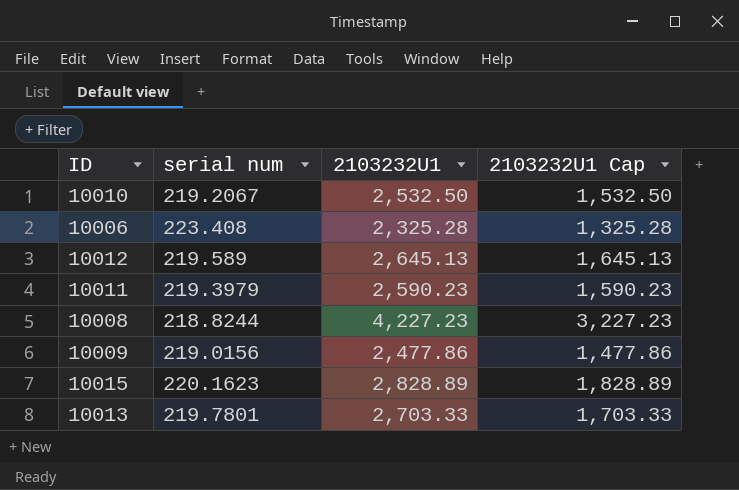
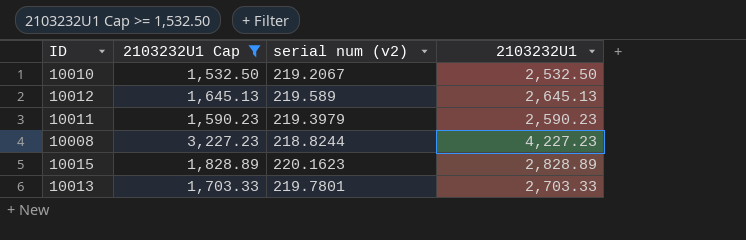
filter: none -> 2103232U1 Cap >= 1,532.50
column 2103232U1 Cap | position: 4 -> 2
column name: serial num -> serial num (v2)

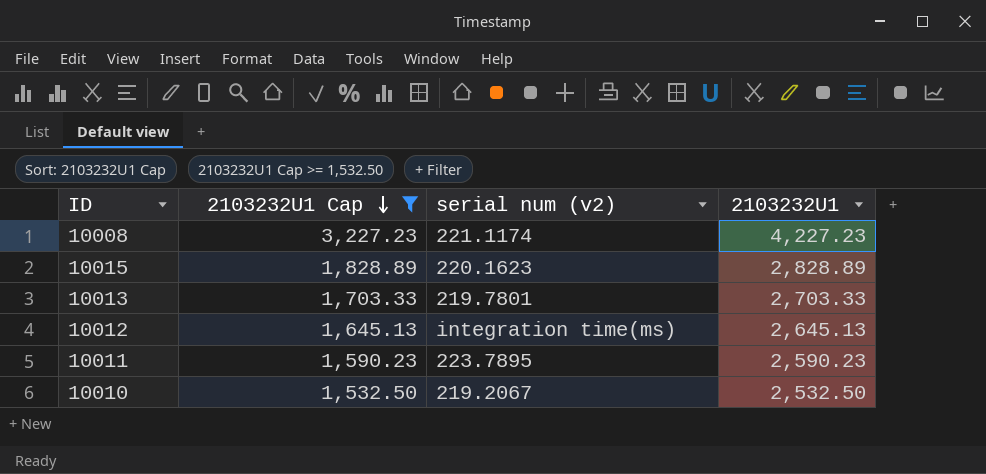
row order: none -> 2103232U1 Cap descending
10008 | serial num (v2): 218.8244 -> 221.1174
10012 | serial num (v2): 219.589 -> integration time(ms)
10011 | serial num (v2): 219.3979 -> 223.7895

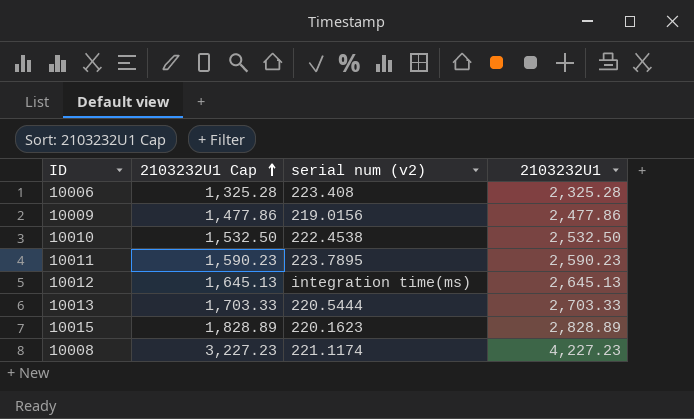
filter: 2103232U1 Cap >= 1,532.50 -> none
row order: 2103232U1 Cap descending -> 2103232U1 Cap ascending
10010 | serial num (v2): 219.2067 -> 222.4538
10013 | serial num (v2): 219.7801 -> 220.5444

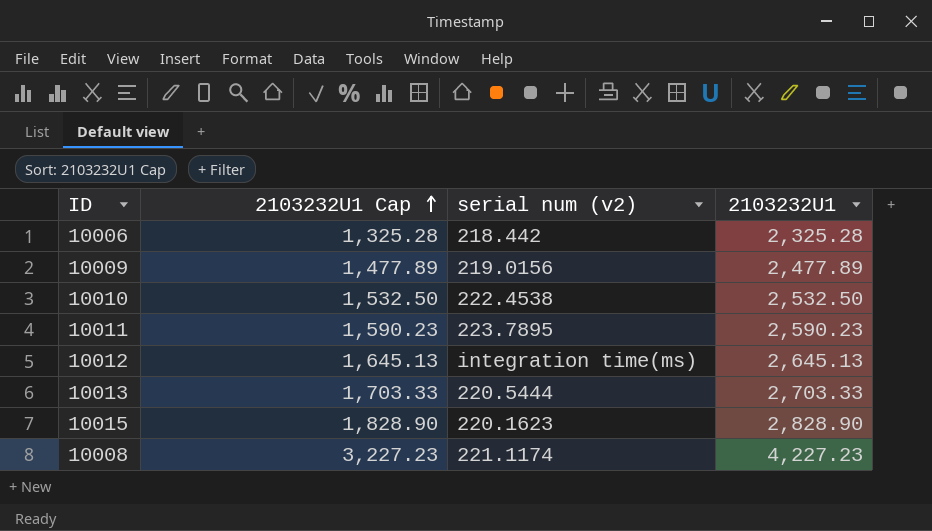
10006 | serial num (v2): 223.408 -> 218.442
10009 | 2103232U1 Cap: 1,477.86 -> 1,477.89
10009 | 2103232U1: 2,477.86 -> 2,477.89
10015 | 2103232U1 Cap: 1,828.89 -> 1,828.90
10015 | 2103232U1: 2,828.89 -> 2,828.90

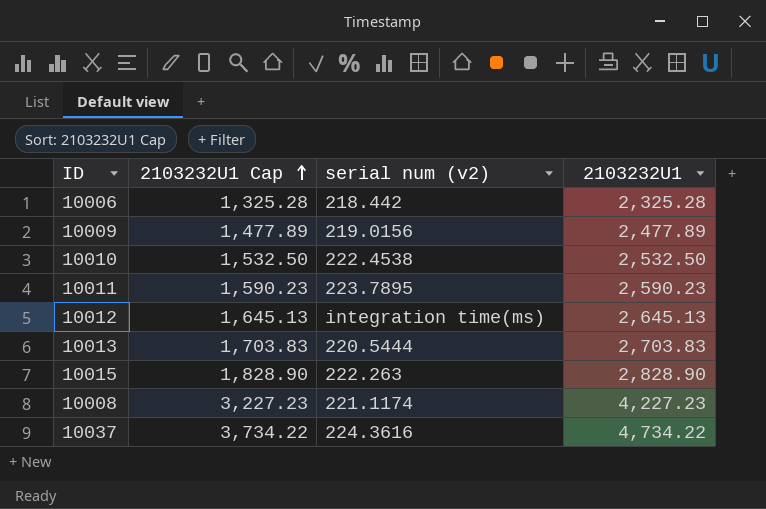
10013 | 2103232U1 Cap: 1,703.33 -> 1,703.83
10013 | 2103232U1: 2,703.33 -> 2,703.83
10015 | serial num (v2): 220.1623 -> 222.263
row 10037: none -> 3,734.22 | 224.3616 | 4,734.22

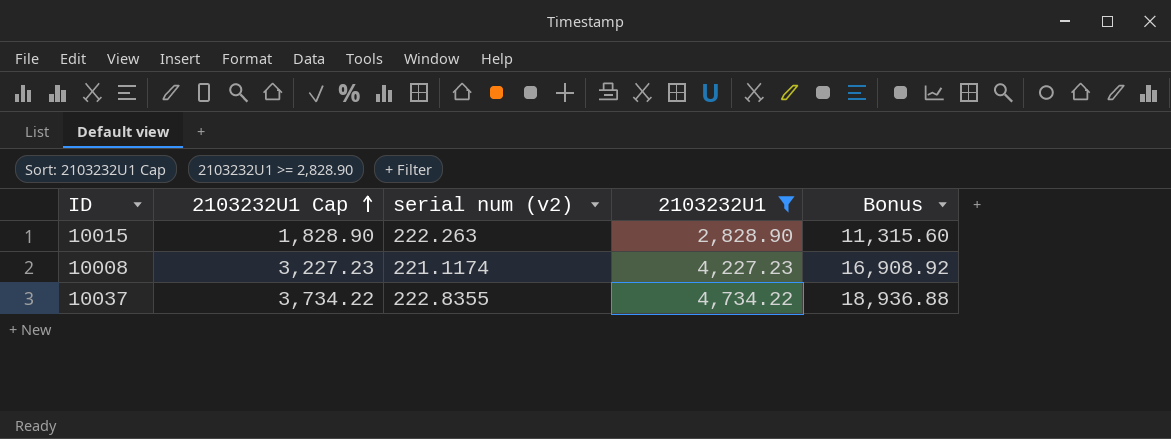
filter: none -> 2103232U1 >= 2,828.90
column Bonus | formula: none -> [2103232U1] * 4
10037 | serial num (v2): 224.3616 -> 222.8355

